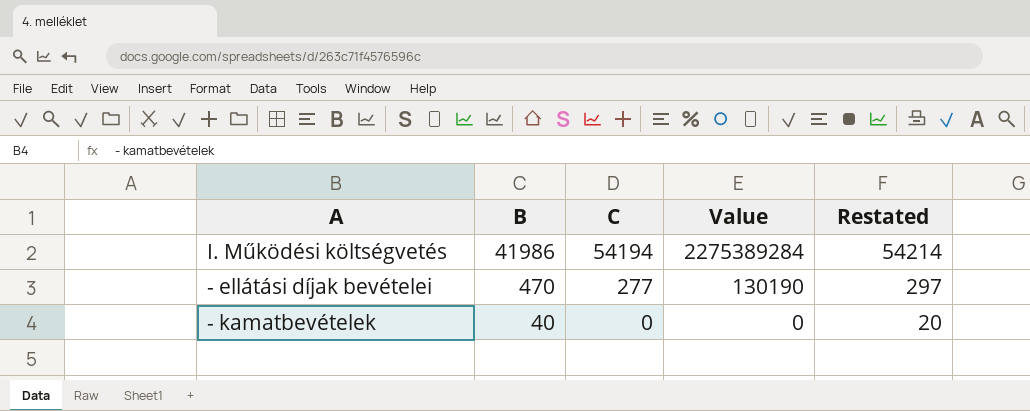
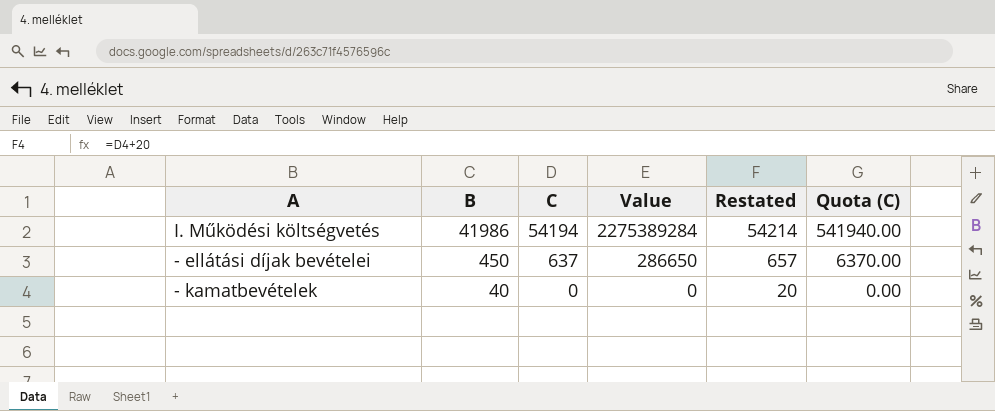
column Quota (C) | formula: none -> [C] * 10
- ellátási díjak bevételei | B: 470 -> 450
- ellátási díjak bevételei | C: 277 -> 637
- ellátási díjak bevételei | Value: 130190 -> 286650
- ellátási díjak bevételei | Restated: 297 -> 657

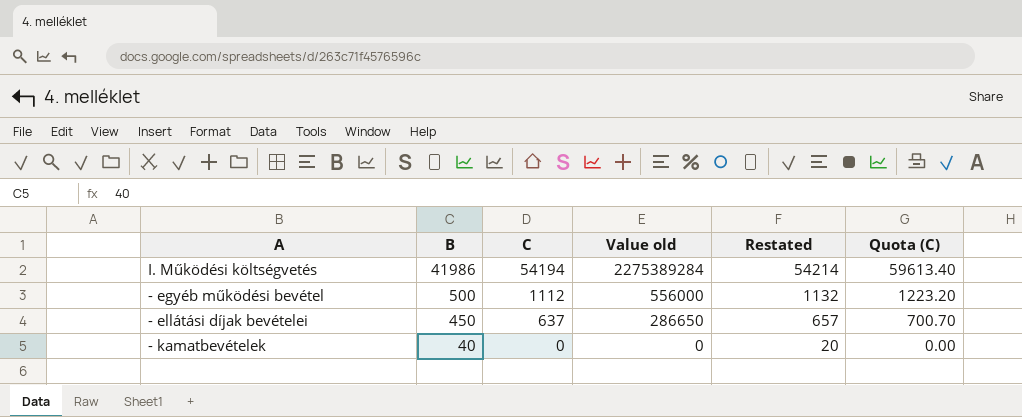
column name: Value -> Value old
column Quota (C) | formula: [C] * 10 -> [C] * 1.1
row - egyéb működési bevétel: none -> 500 | 1112 | 556000 | 1132 | 1223.20

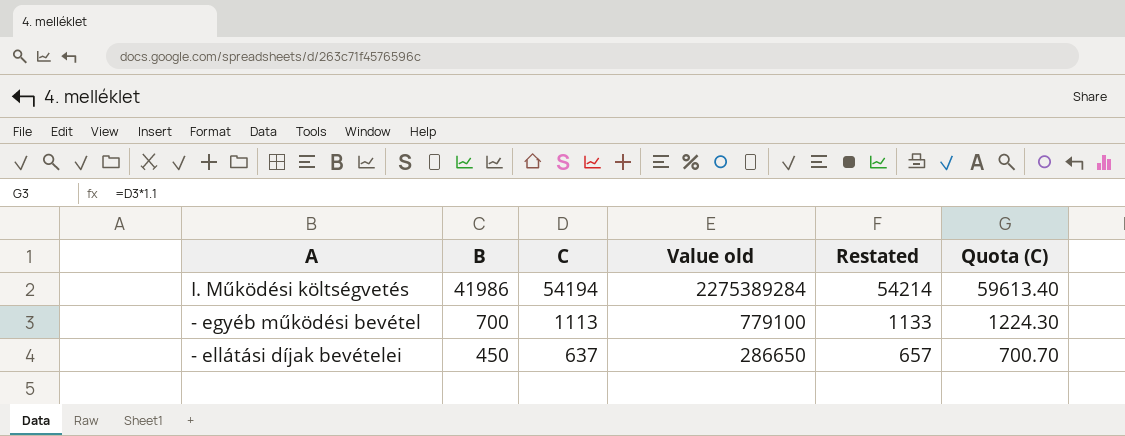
row - kamatbevételek: 40 | 0 | 0 | 20 | 0.00 -> none
- egyéb működési bevétel | B: 500 -> 700
- egyéb működési bevétel | C: 1112 -> 1113
- egyéb működési bevétel | Value old: 556000 -> 779100
- egyéb működési bevétel | Restated: 1132 -> 1133
- egyéb működési bevétel | Quota (C): 1223.20 -> 1224.30

